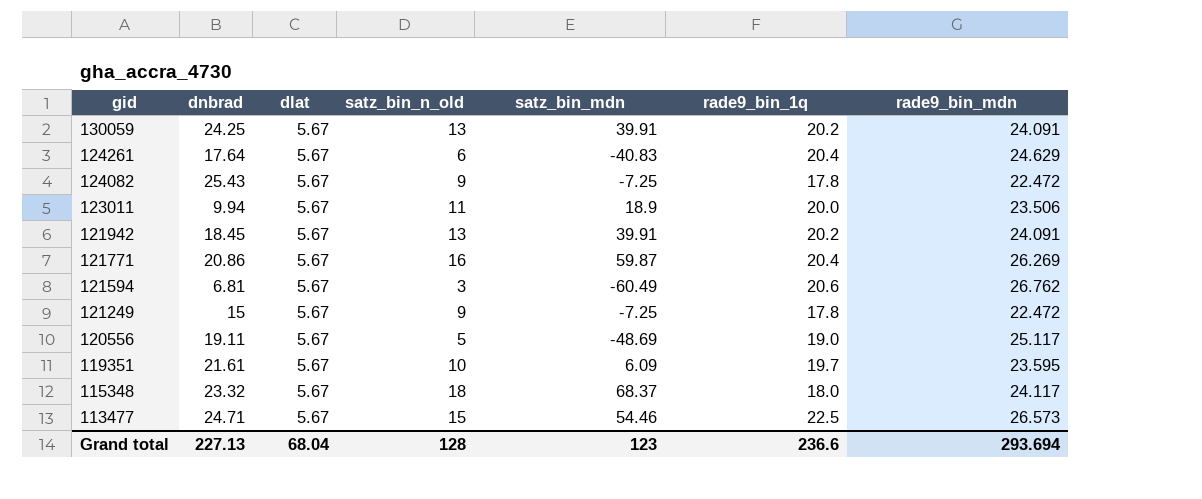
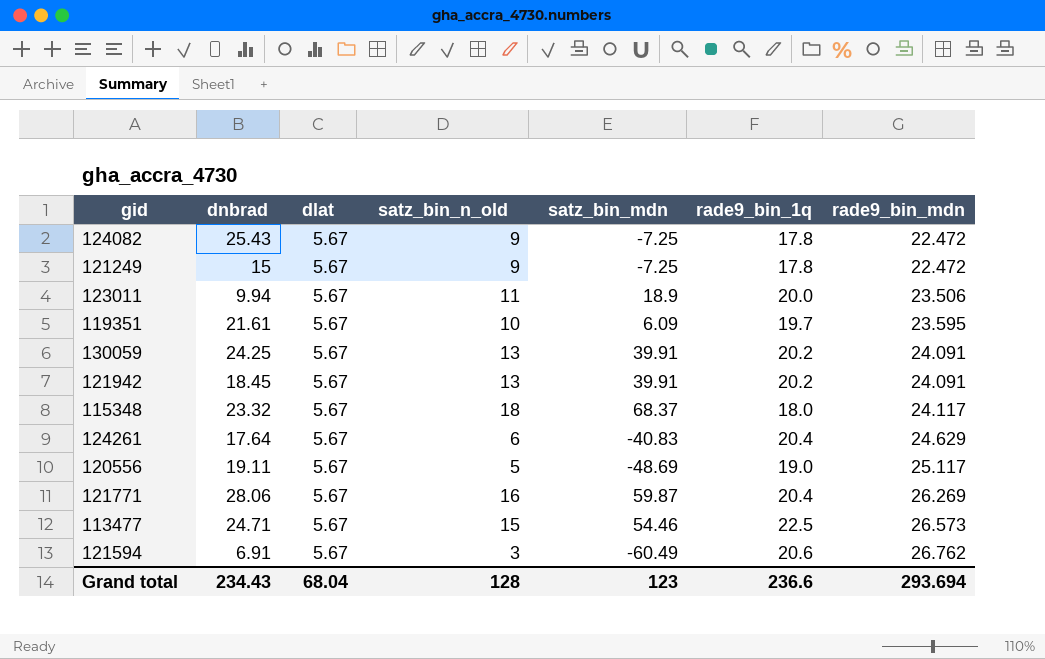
row order: gid descending -> rade9_bin_mdn ascending
121771 | dnbrad: 20.86 -> 28.06
121594 | dnbrad: 6.81 -> 6.91
Grand total | dnbrad: 227.13 -> 234.43

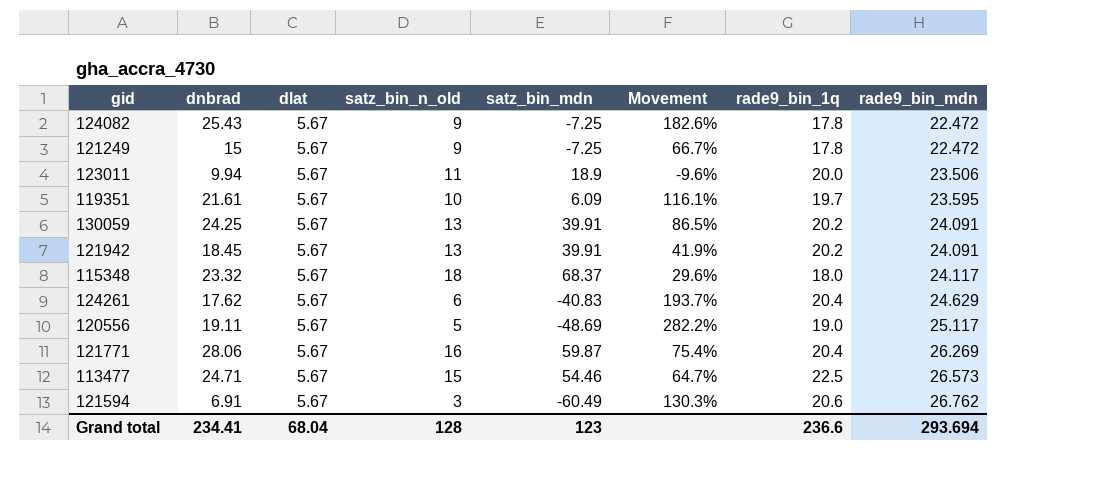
column Movement | formula: none -> ([dnbrad] - [satz_bin_n_old]) / [satz_bin_n_old]
124261 | dnbrad: 17.64 -> 17.62
Grand total | dnbrad: 234.43 -> 234.41

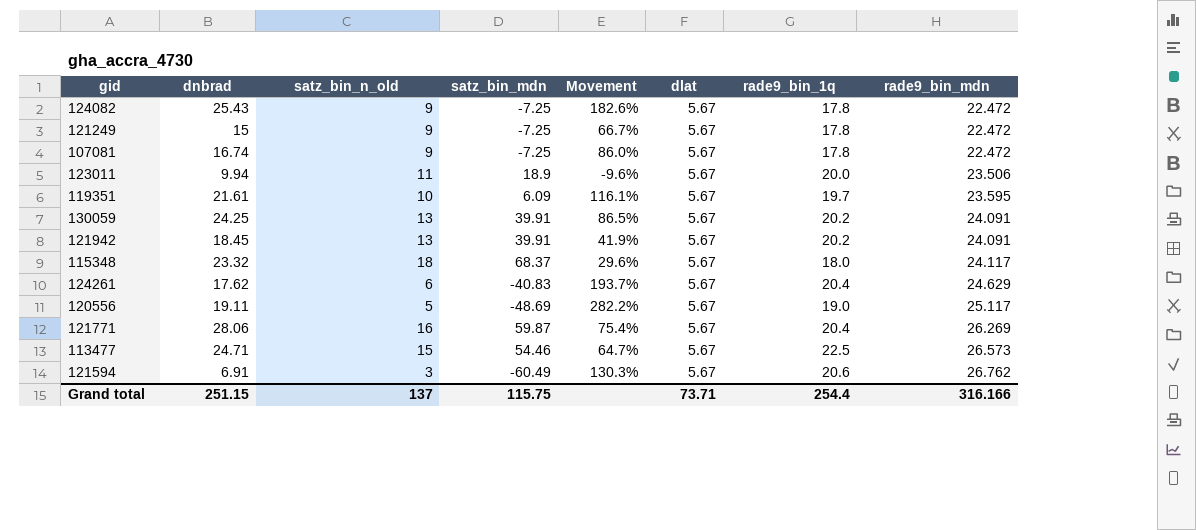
column dlat | position: 3 -> 6
row 107081: none -> 16.74 | 9 | -7.25 | 86.0% | 5.67 | 17.8 | 22.472
Grand total | dnbrad: 234.41 -> 251.15
Grand total | satz_bin_n_old: 128 -> 137
Grand total | satz_bin_mdn: 123 -> 115.75
Grand total | dlat: 68.04 -> 73.71
Grand total | rade9_bin_1q: 236.6 -> 254.4
Grand total | rade9_bin_mdn: 293.694 -> 316.166

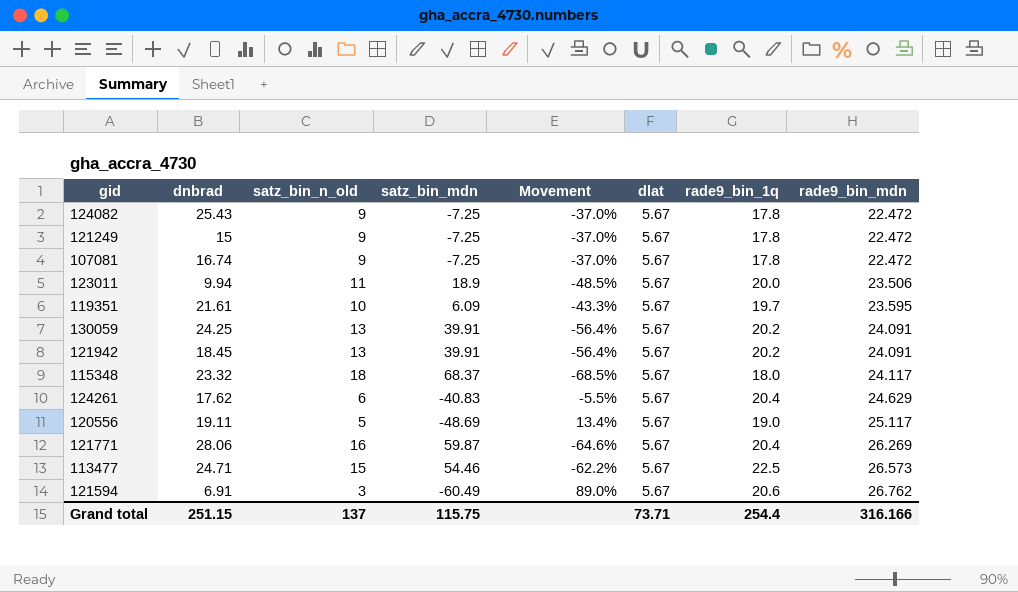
column Movement | formula: ([dnbrad] - [satz_bin_n_old]) / [satz_bin_n_old] -> ([dlat] - [satz_bin_n_old]) / [satz_bin_n_old]

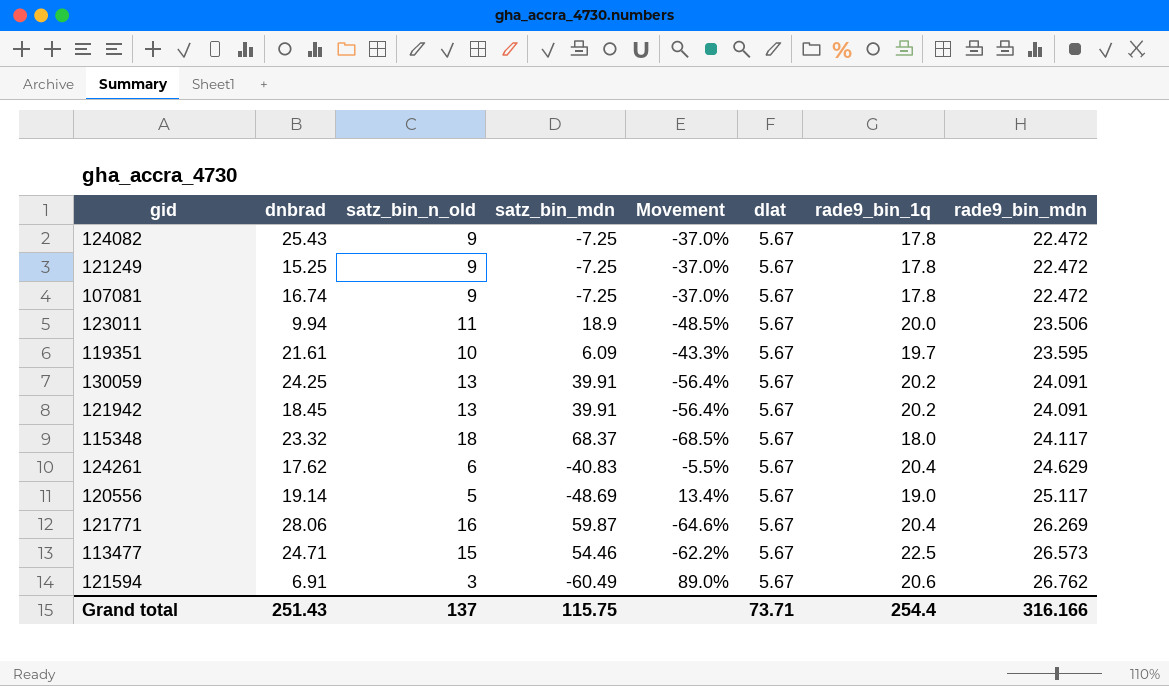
121249 | dnbrad: 15 -> 15.25
120556 | dnbrad: 19.11 -> 19.14
Grand total | dnbrad: 251.15 -> 251.43

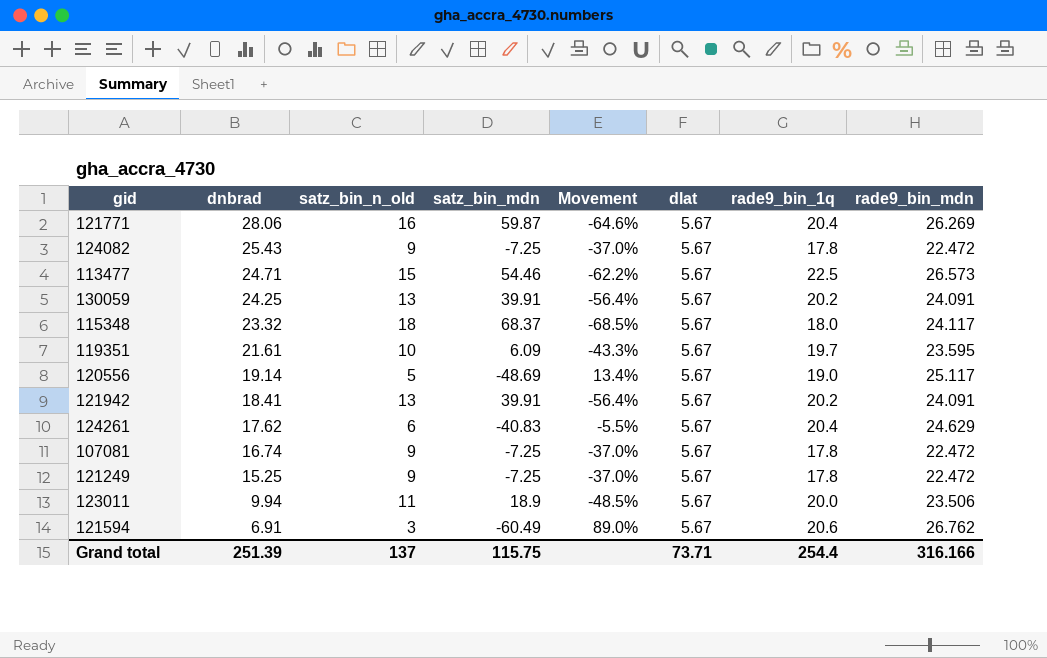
row order: rade9_bin_mdn ascending -> dnbrad descending
121942 | dnbrad: 18.45 -> 18.41
Grand total | dnbrad: 251.43 -> 251.39

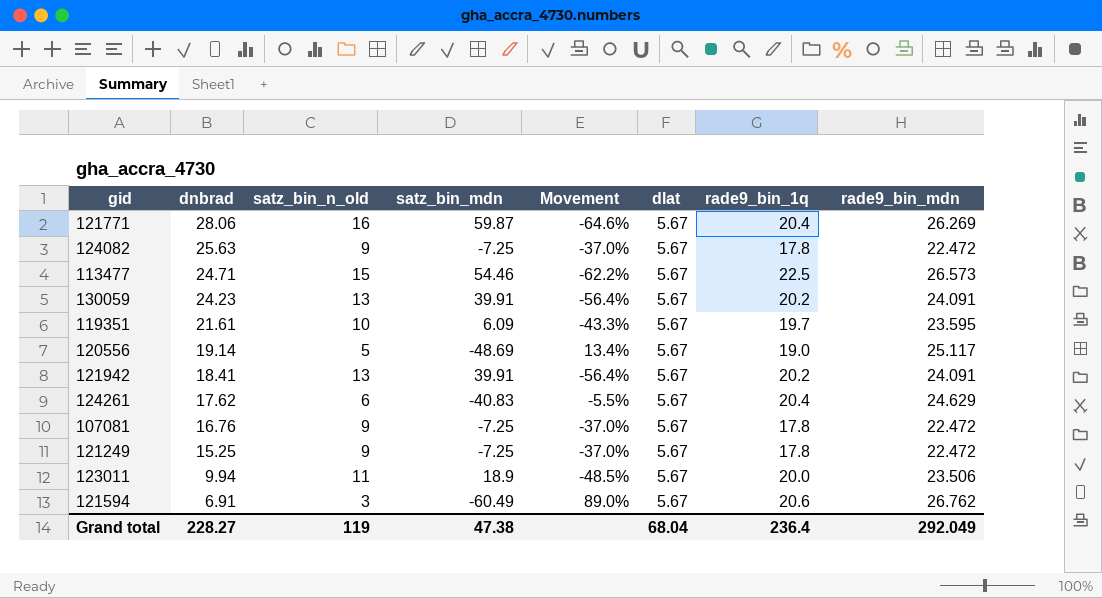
row 115348: 23.32 | 18 | 68.37 | -68.5% | 5.67 | 18.0 | 24.117 -> none
124082 | dnbrad: 25.43 -> 25.63
130059 | dnbrad: 24.25 -> 24.23
107081 | dnbrad: 16.74 -> 16.76
Grand total | dnbrad: 251.39 -> 228.27
Grand total | satz_bin_n_old: 137 -> 119
Grand total | satz_bin_mdn: 115.75 -> 47.38
Grand total | dlat: 73.71 -> 68.04
Grand total | rade9_bin_1q: 254.4 -> 236.4
Grand total | rade9_bin_mdn: 316.166 -> 292.049

